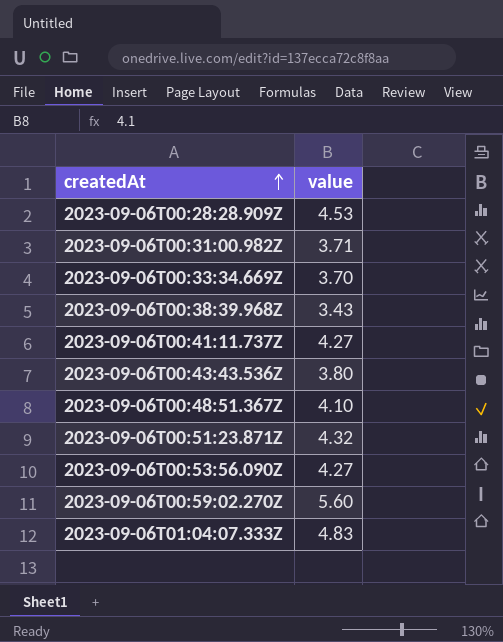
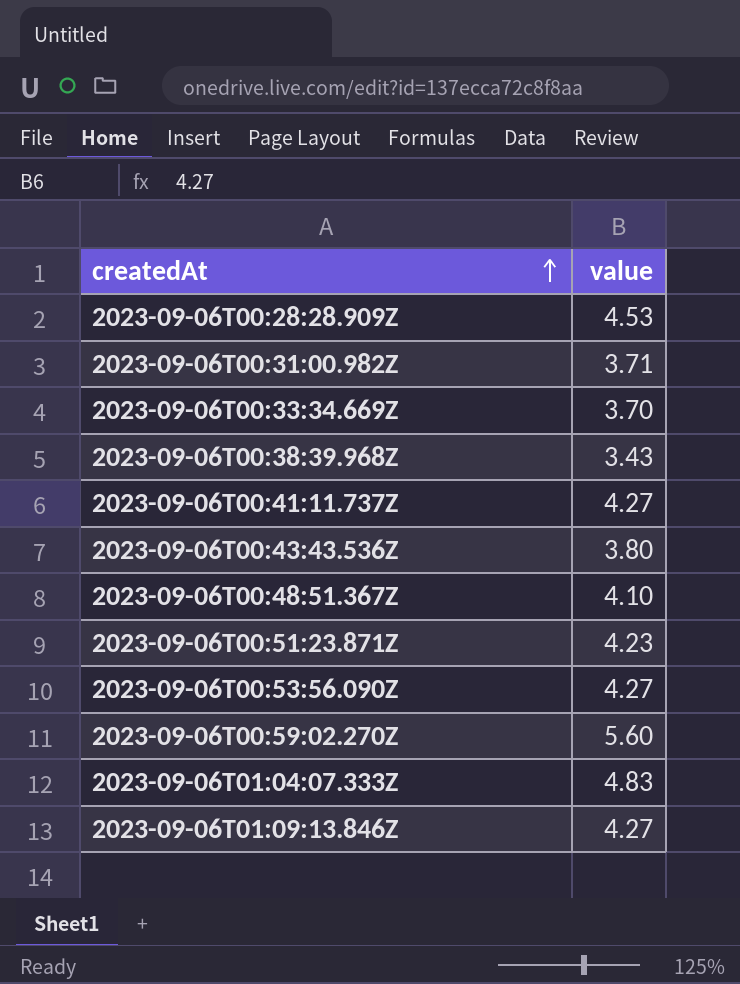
2023-09-06T00:51:23.871Z | value: 4.32 -> 4.23
row 2023-09-06T01:09:13.846Z: none -> 4.27

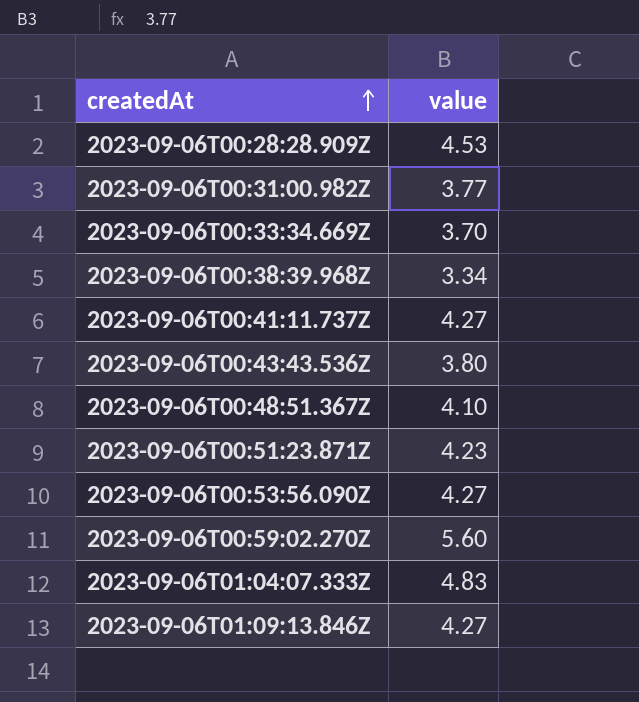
2023-09-06T00:31:00.982Z | value: 3.71 -> 3.77
2023-09-06T00:38:39.968Z | value: 3.43 -> 3.34

